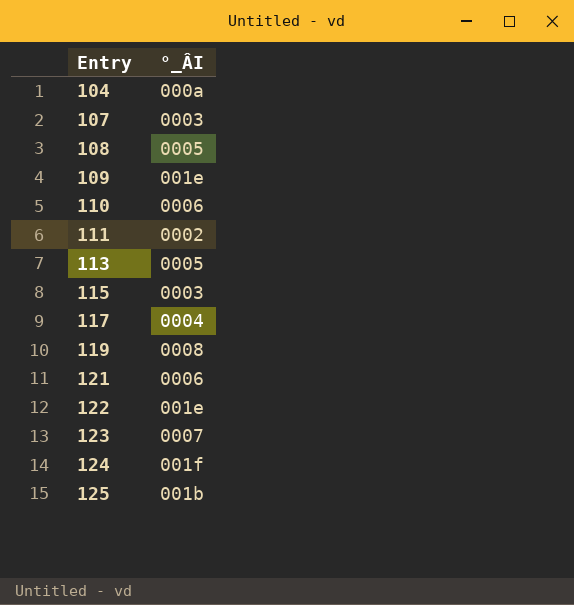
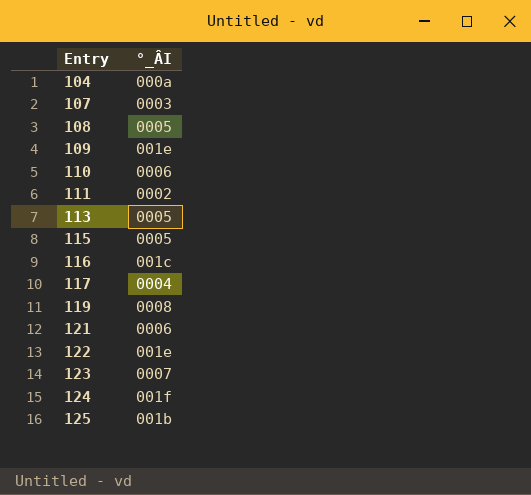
115 | °_ÂI: 0003 -> 0005
row 116: none -> 001c

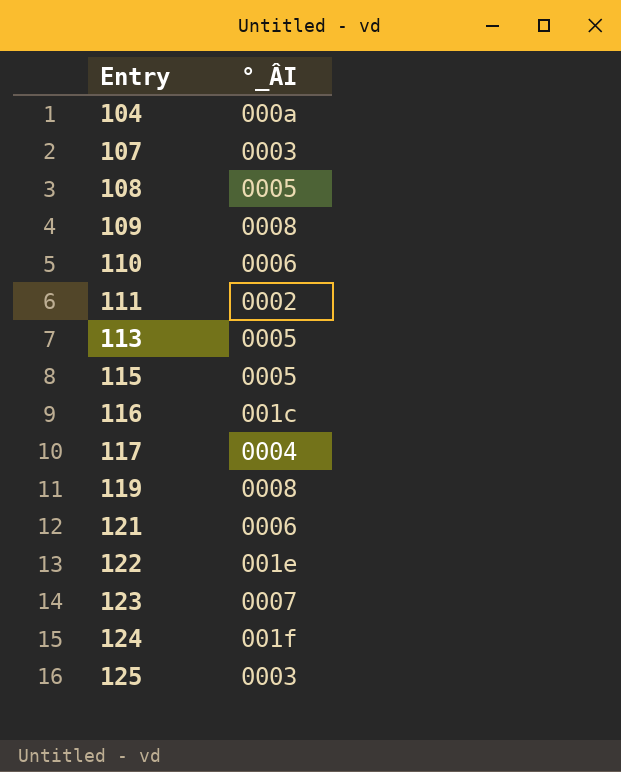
109 | °_ÂI: 001e -> 0008
125 | °_ÂI: 001b -> 0003

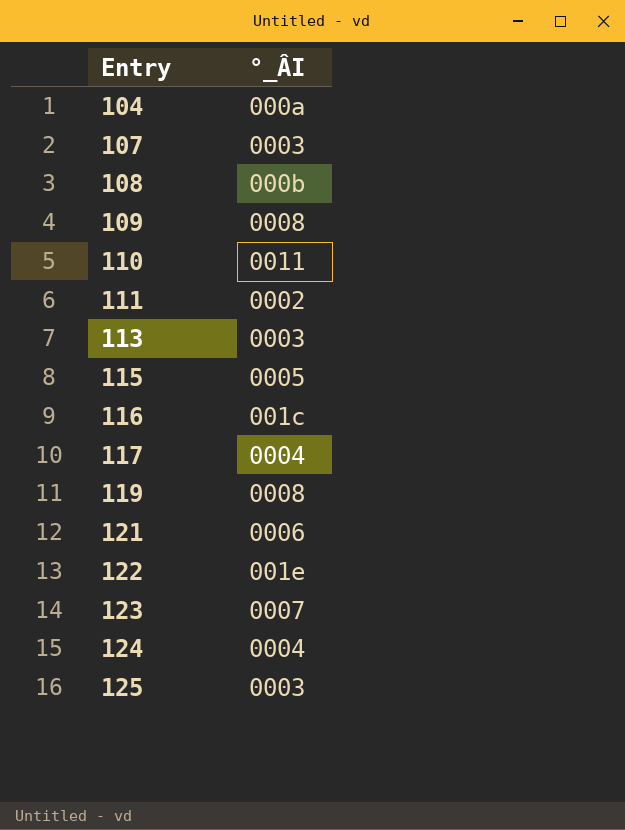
108 | °_ÂI: 0005 -> 000b
110 | °_ÂI: 0006 -> 0011
113 | °_ÂI: 0005 -> 0003
124 | °_ÂI: 001f -> 0004

